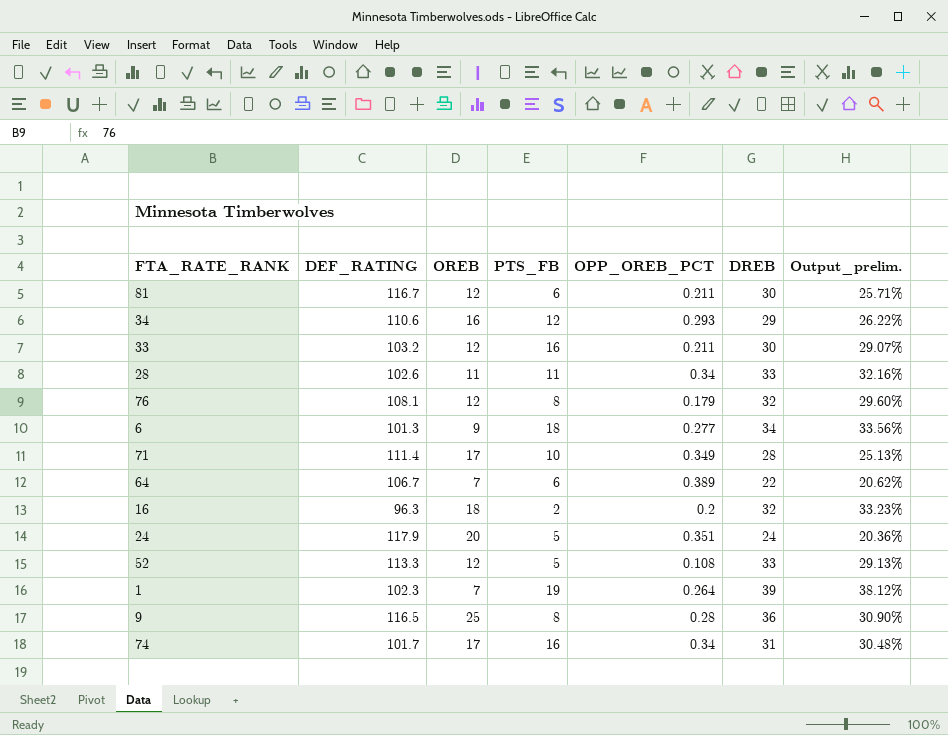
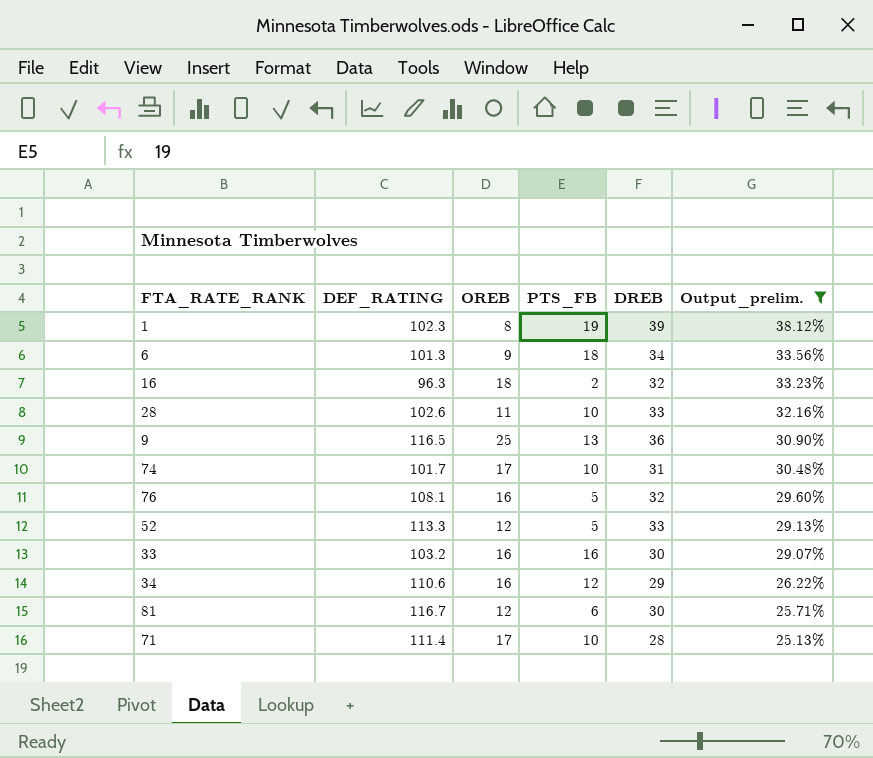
filter: none -> Output_prelim. >= 25.13%
row order: none -> Output_prelim. descending
column OPP_OREB_PCT | position: 5 -> none
1 | OREB: 7 -> 8
28 | PTS_FB: 11 -> 10
9 | PTS_FB: 8 -> 13
74 | PTS_FB: 16 -> 10
76 | OREB: 12 -> 16
76 | PTS_FB: 8 -> 5
33 | OREB: 12 -> 16

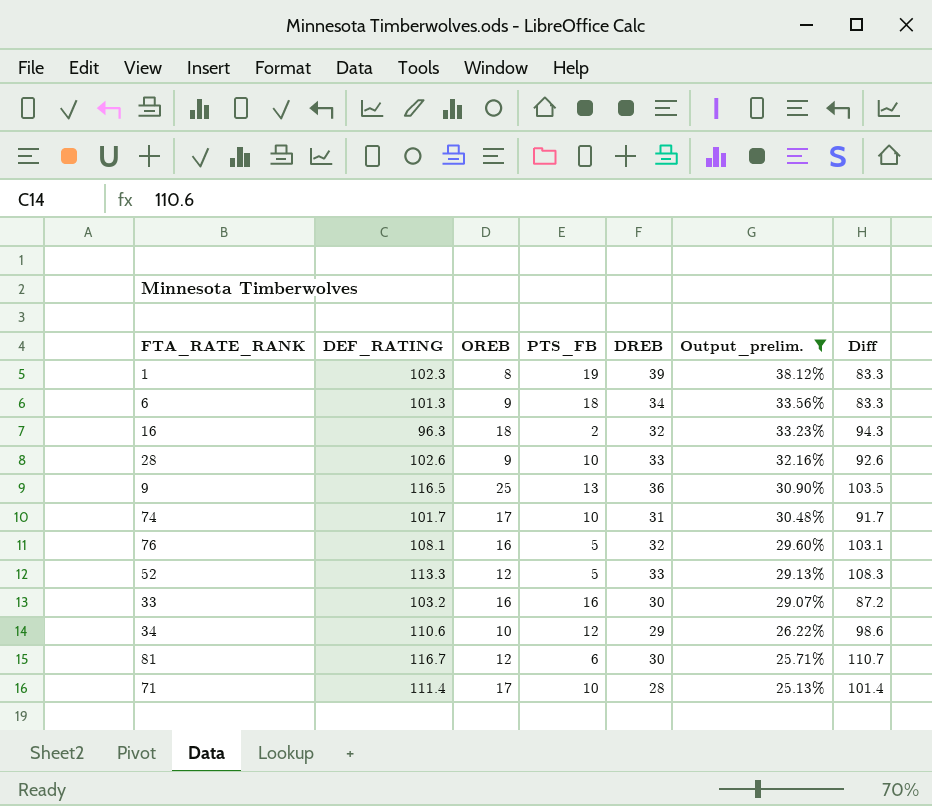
column Diff | formula: none -> [DEF_RATING] - [PTS_FB]
28 | OREB: 11 -> 9
34 | OREB: 16 -> 10

